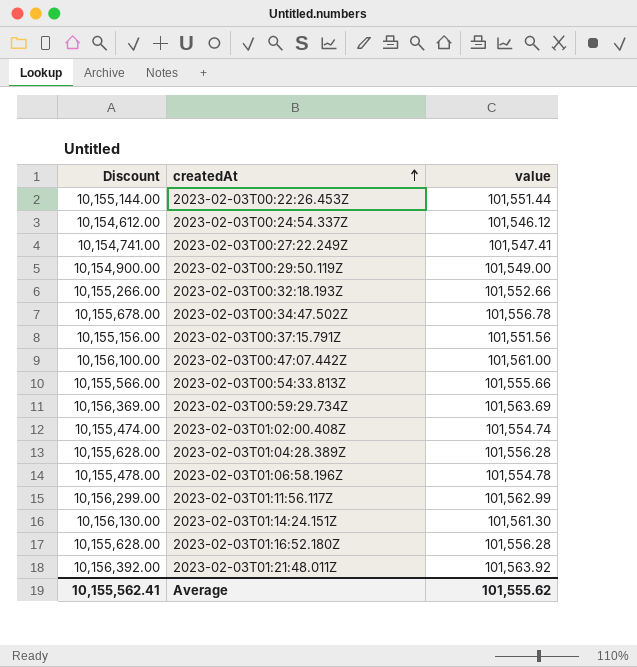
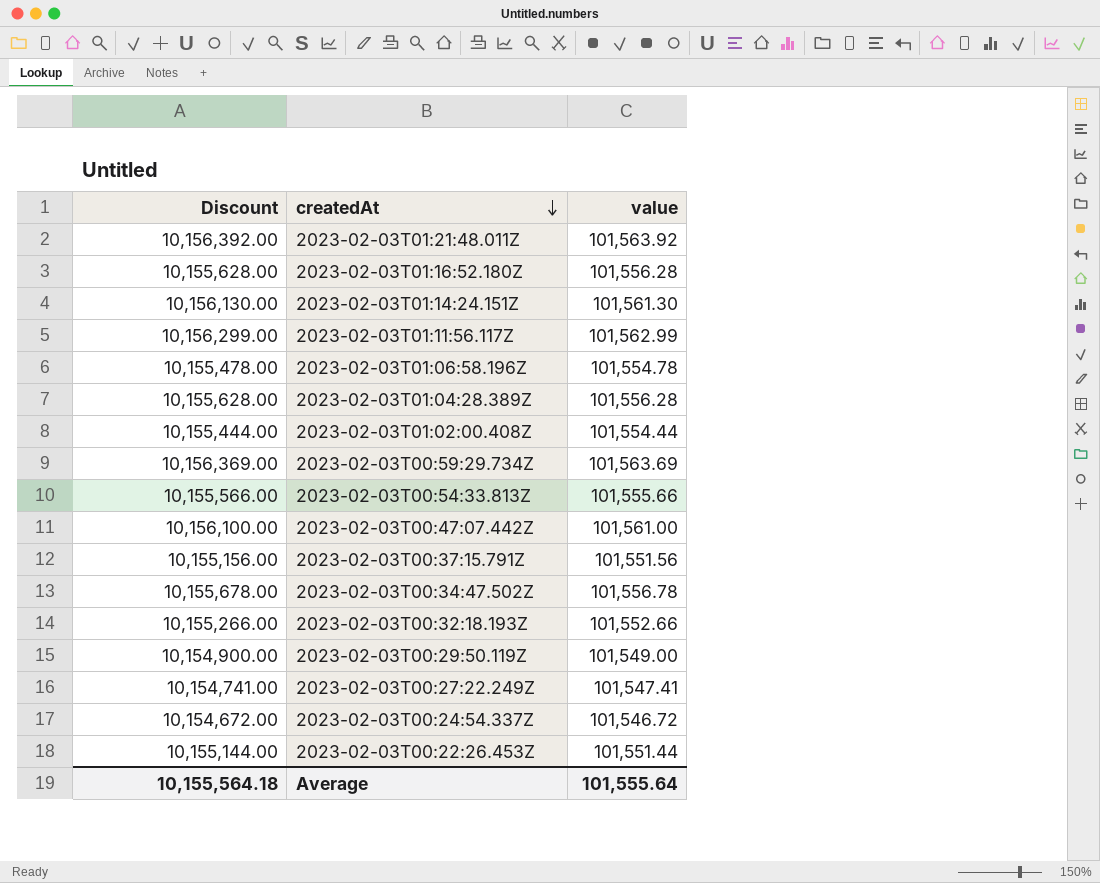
row order: createdAt ascending -> createdAt descending
2023-02-03T01:02:00.408Z | Discount: 10,155,474.00 -> 10,155,444.00
2023-02-03T01:02:00.408Z | value: 101,554.74 -> 101,554.44
2023-02-03T00:24:54.337Z | Discount: 10,154,612.00 -> 10,154,672.00
2023-02-03T00:24:54.337Z | value: 101,546.12 -> 101,546.72
Average | Discount: 10,155,562.41 -> 10,155,564.18
Average | value: 101,555.62 -> 101,555.64

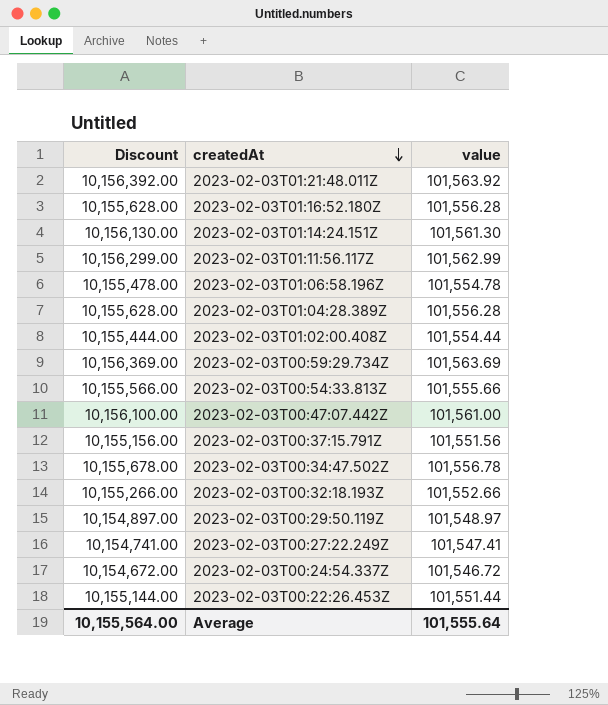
2023-02-03T00:29:50.119Z | Discount: 10,154,900.00 -> 10,154,897.00
2023-02-03T00:29:50.119Z | value: 101,549.00 -> 101,548.97
Average | Discount: 10,155,564.18 -> 10,155,564.00

